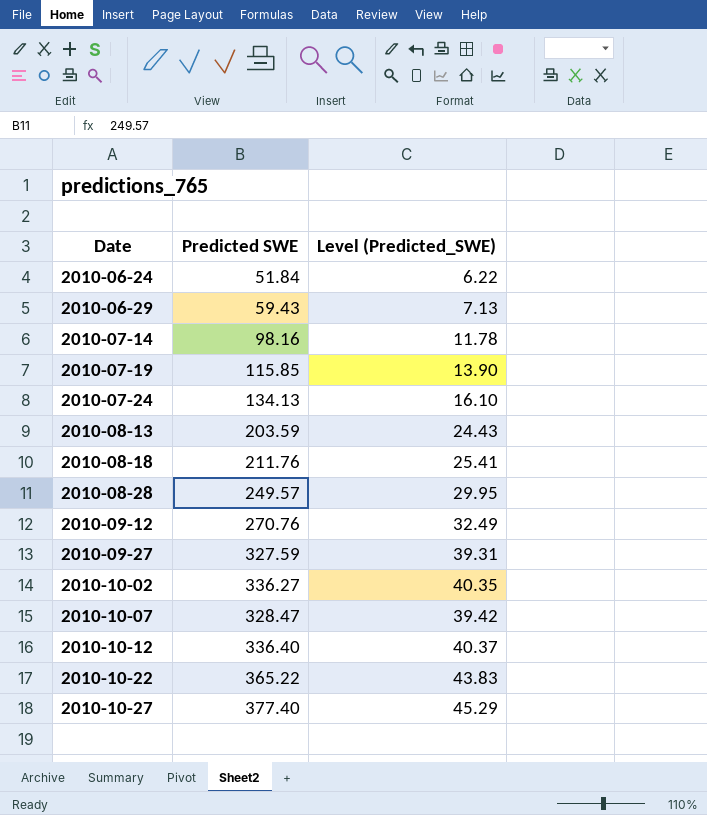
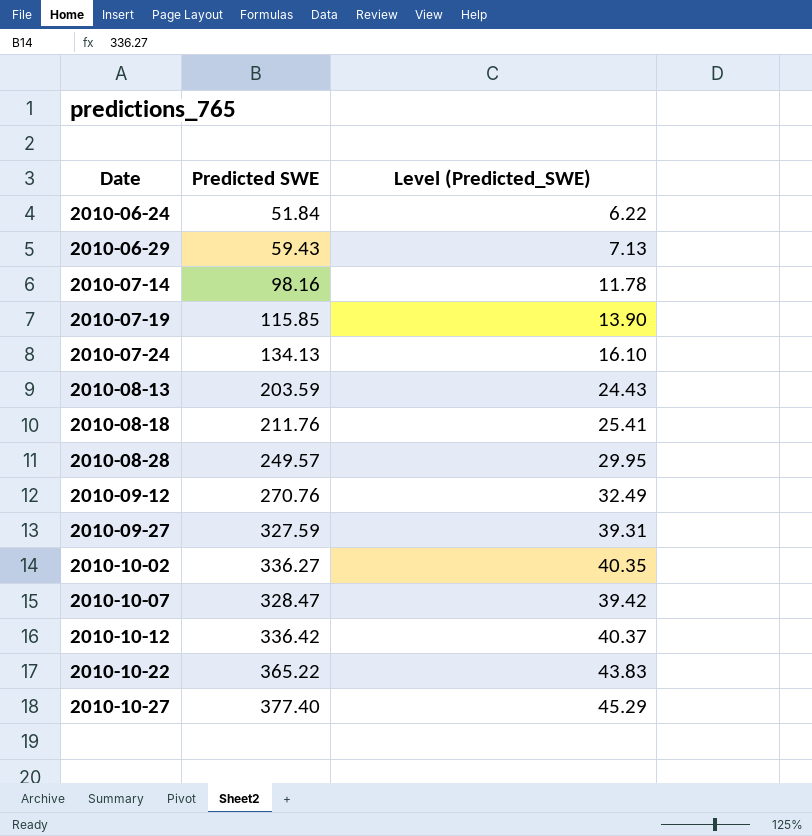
2010-10-12 | Predicted SWE: 336.40 -> 336.42

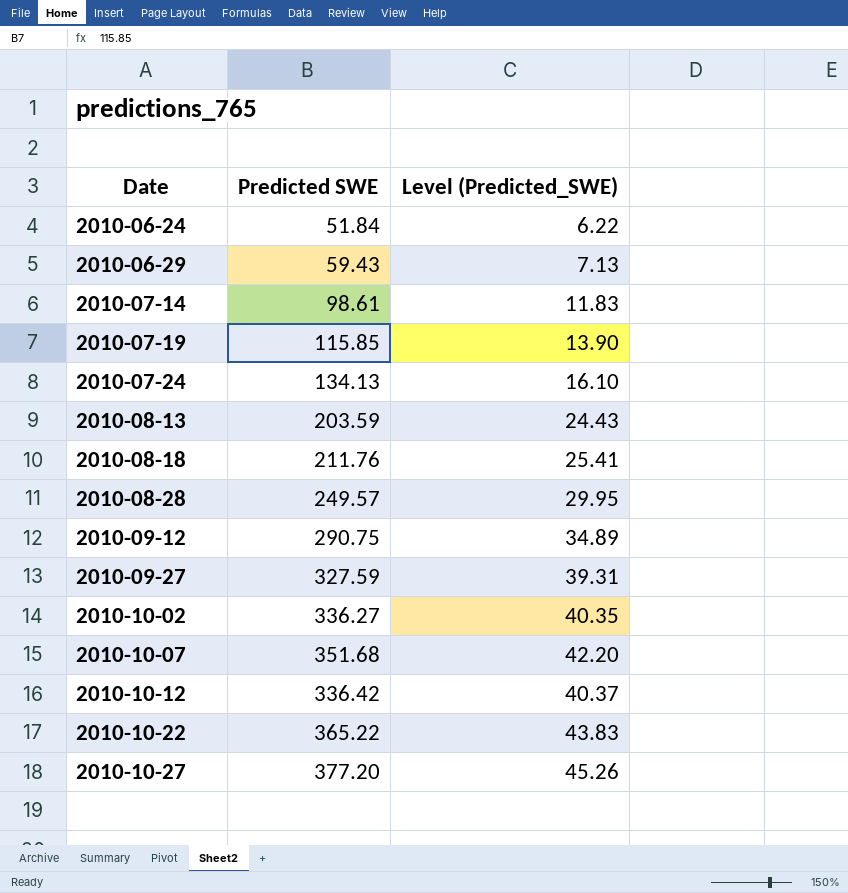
2010-07-14 | Predicted SWE: 98.16 -> 98.61
2010-07-14 | Level (Predicted_SWE): 11.78 -> 11.83
2010-09-12 | Predicted SWE: 270.76 -> 290.75
2010-09-12 | Level (Predicted_SWE): 32.49 -> 34.89
2010-10-07 | Predicted SWE: 328.47 -> 351.68
2010-10-07 | Level (Predicted_SWE): 39.42 -> 42.20
2010-10-27 | Predicted SWE: 377.40 -> 377.20
2010-10-27 | Level (Predicted_SWE): 45.29 -> 45.26

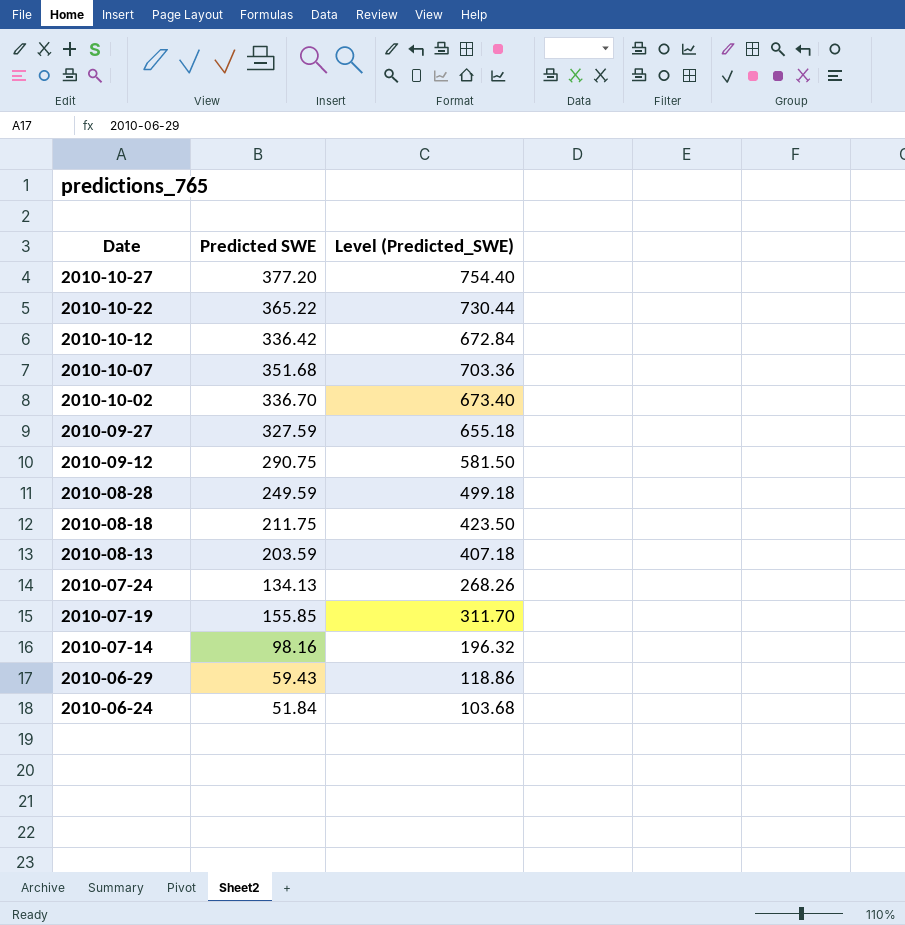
row order: Date ascending -> Date descending
column Level (Predicted_SWE) | formula: [Predicted SWE] * 0.12 -> [Predicted SWE] * 2
2010-10-02 | Predicted SWE: 336.27 -> 336.70
2010-08-28 | Predicted SWE: 249.57 -> 249.59
2010-08-18 | Predicted SWE: 211.76 -> 211.75
2010-07-19 | Predicted SWE: 115.85 -> 155.85
2010-07-14 | Predicted SWE: 98.61 -> 98.16

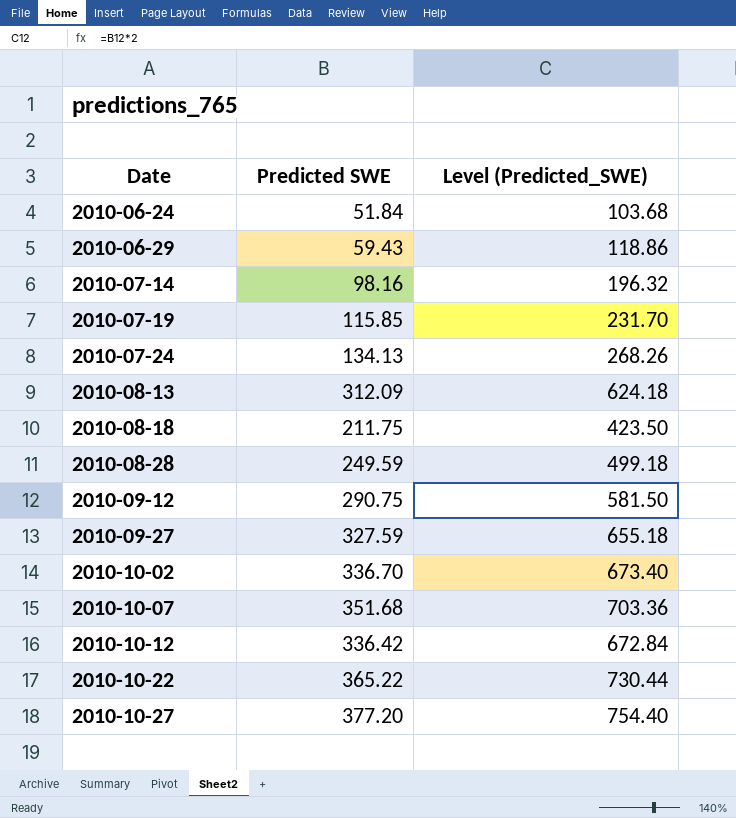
row order: Date descending -> Date ascending
2010-07-19 | Predicted SWE: 155.85 -> 115.85
2010-07-19 | Level (Predicted_SWE): 311.70 -> 231.70
2010-08-13 | Predicted SWE: 203.59 -> 312.09
2010-08-13 | Level (Predicted_SWE): 407.18 -> 624.18

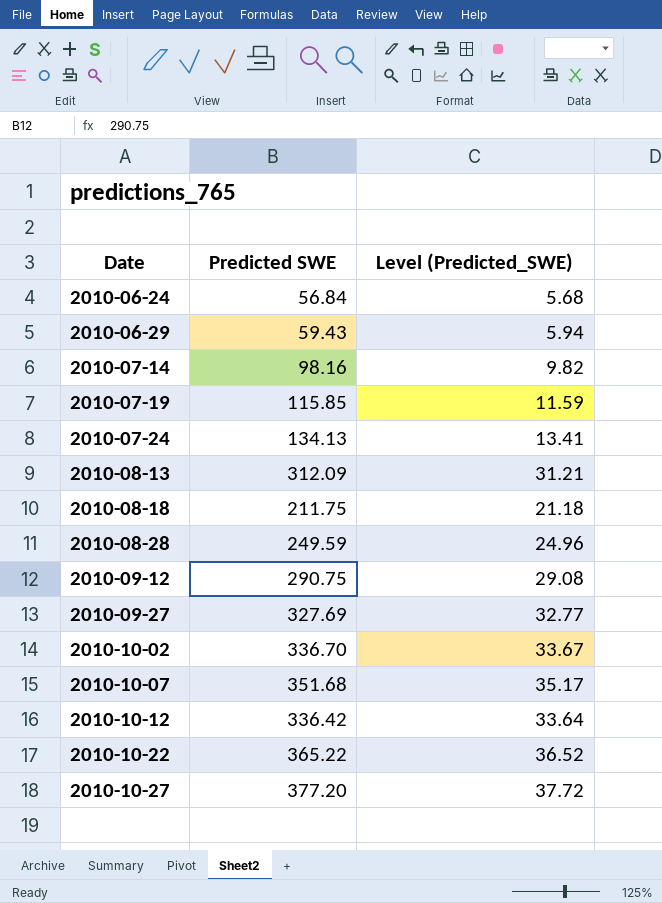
column Level (Predicted_SWE) | formula: [Predicted SWE] * 2 -> [Predicted SWE] * 0.1
2010-06-24 | Predicted SWE: 51.84 -> 56.84
2010-09-27 | Predicted SWE: 327.59 -> 327.69

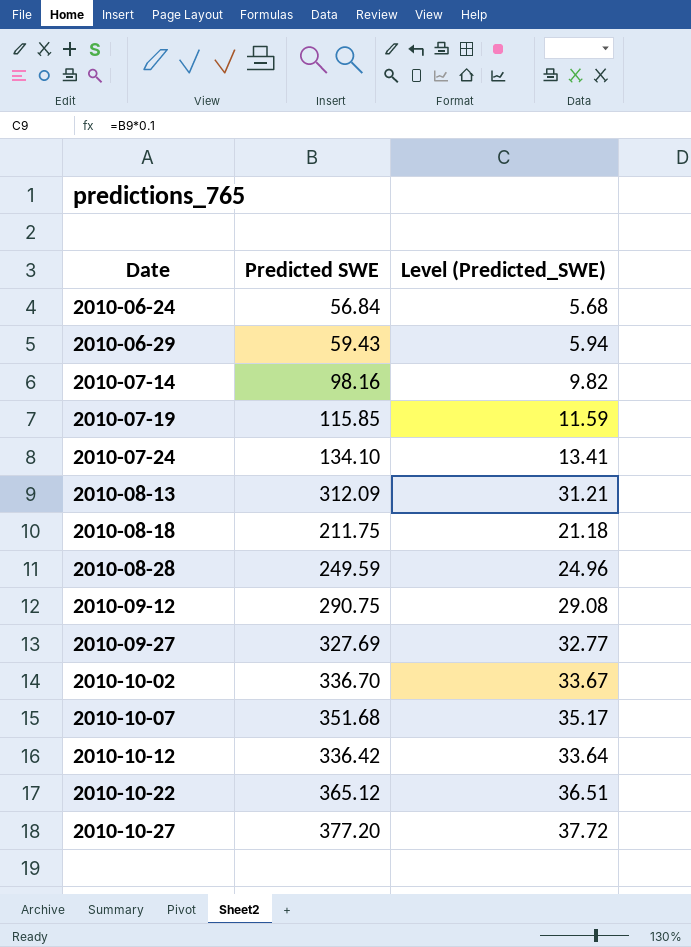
2010-07-24 | Predicted SWE: 134.13 -> 134.10
2010-10-22 | Predicted SWE: 365.22 -> 365.12
2010-10-22 | Level (Predicted_SWE): 36.52 -> 36.51

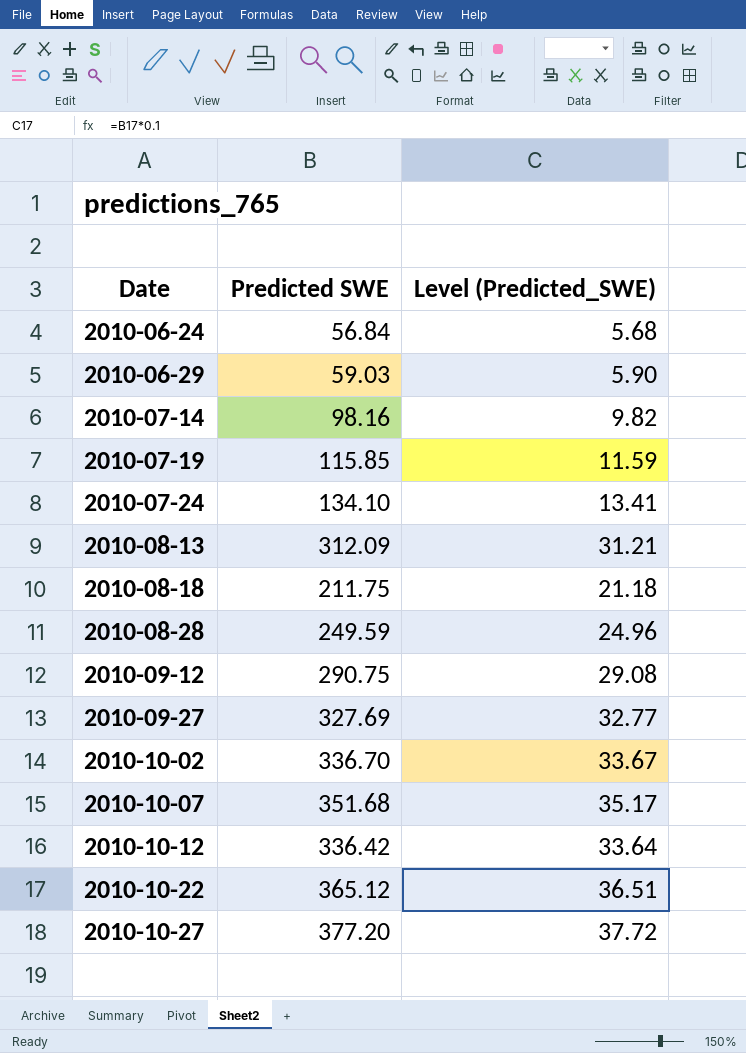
2010-06-29 | Predicted SWE: 59.43 -> 59.03
2010-06-29 | Level (Predicted_SWE): 5.94 -> 5.90

